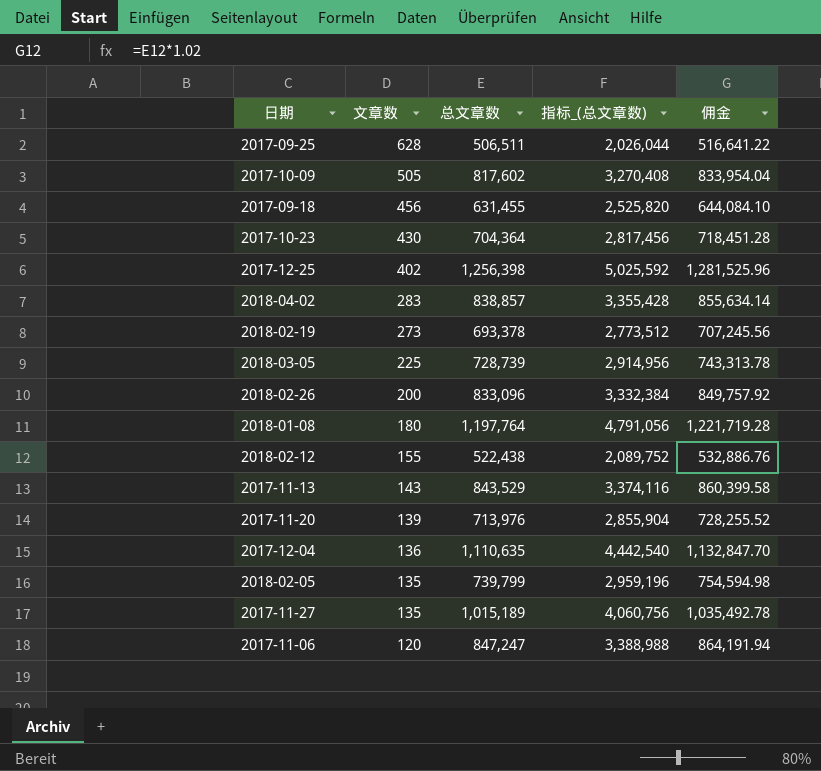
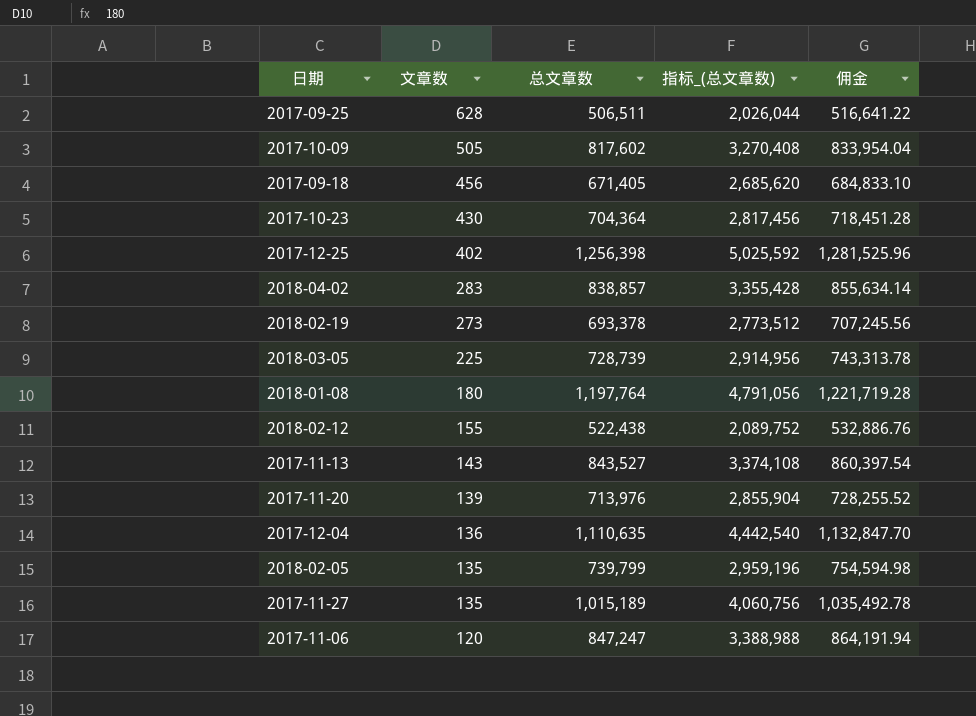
row 2018-02-26: 200 | 833,096 | 3,332,384 | 849,757.92 -> none
2017-09-18 | 总文章数: 631,455 -> 671,405
2017-09-18 | 指标_(总文章数): 2,525,820 -> 2,685,620
2017-09-18 | 佣金: 644,084.10 -> 684,833.10
2017-11-13 | 总文章数: 843,529 -> 843,527
2017-11-13 | 指标_(总文章数): 3,374,116 -> 3,374,108
2017-11-13 | 佣金: 860,399.58 -> 860,397.54

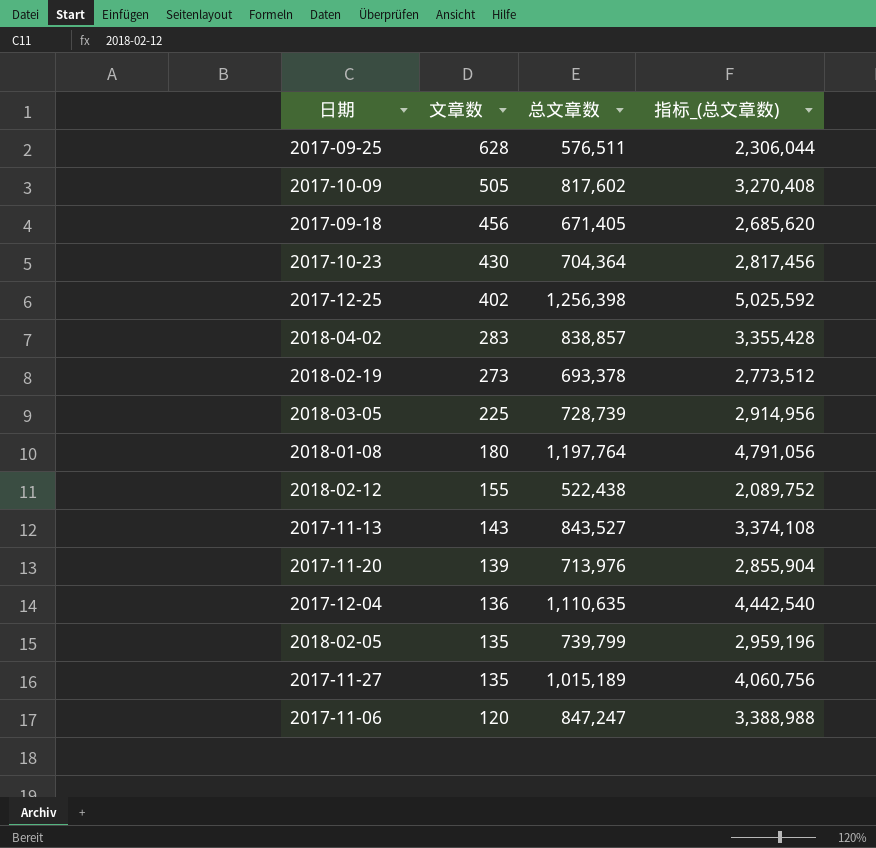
column 佣金 | formula: [总文章数] * 1.02 -> none
2017-09-25 | 总文章数: 506,511 -> 576,511
2017-09-25 | 指标_(总文章数): 2,026,044 -> 2,306,044

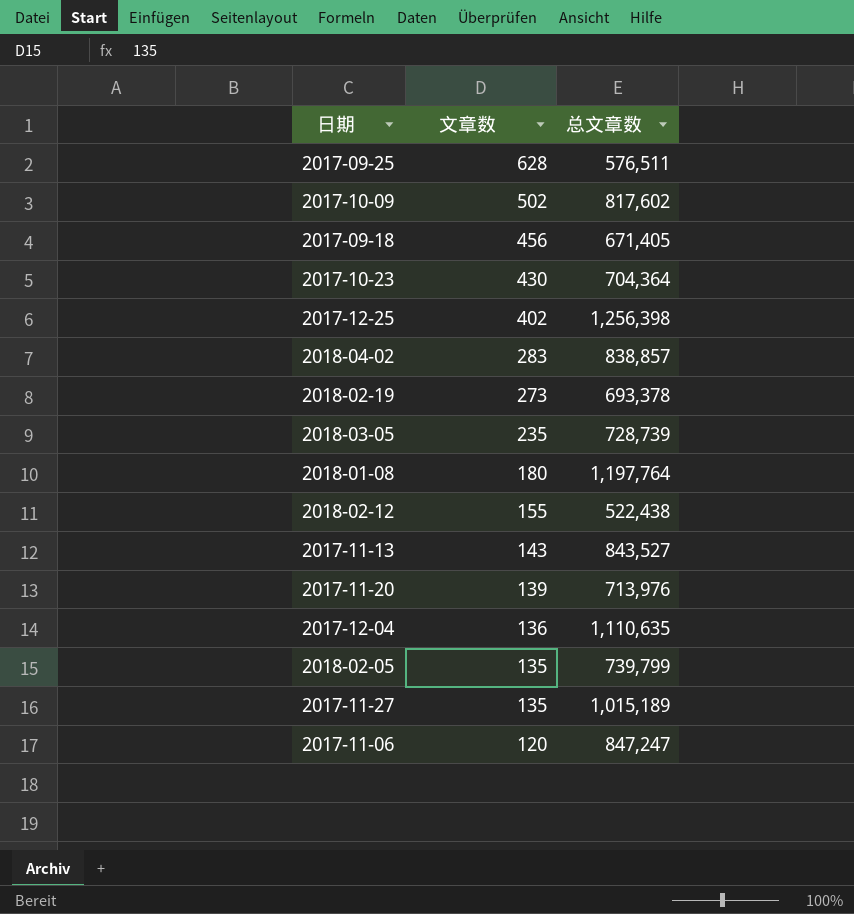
column 指标_(总文章数) | formula: [总文章数] * 4 -> none
2017-10-09 | 文章数: 505 -> 502
2018-03-05 | 文章数: 225 -> 235

